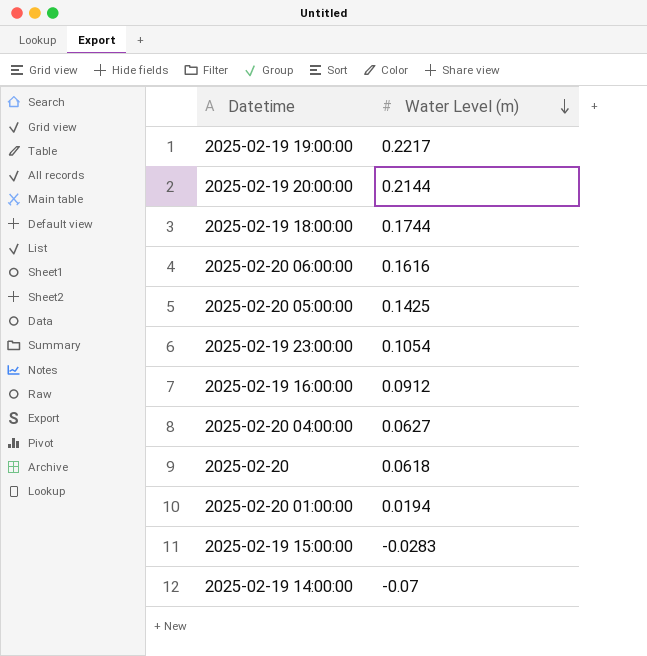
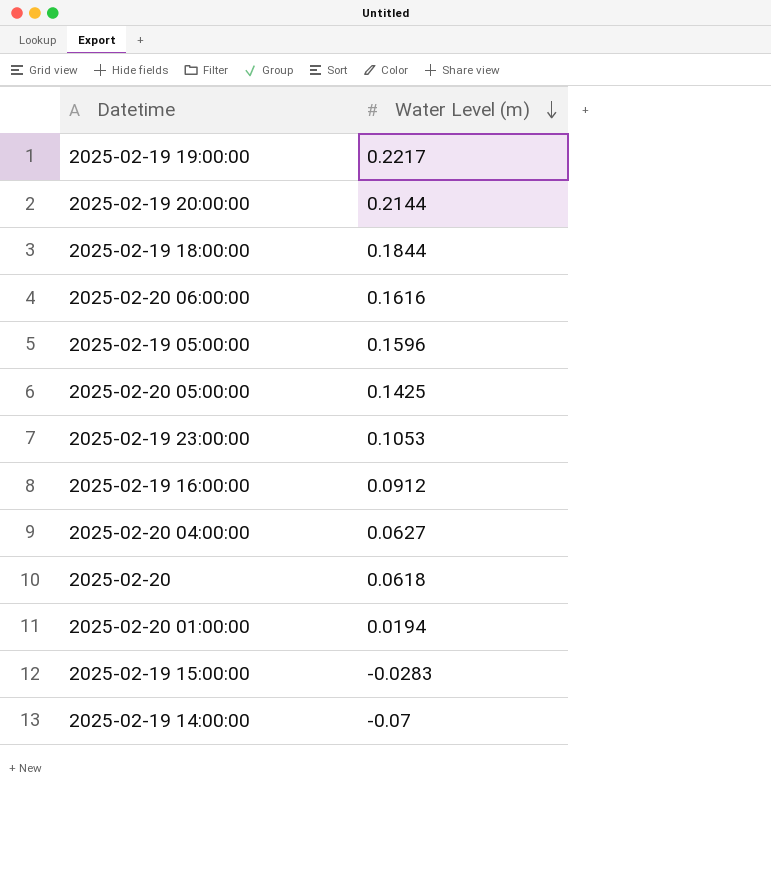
2025-02-19 18:00:00 | Water Level (m): 0.1744 -> 0.1844
row 2025-02-19 05:00:00: none -> 0.1596
2025-02-19 23:00:00 | Water Level (m): 0.1054 -> 0.1053

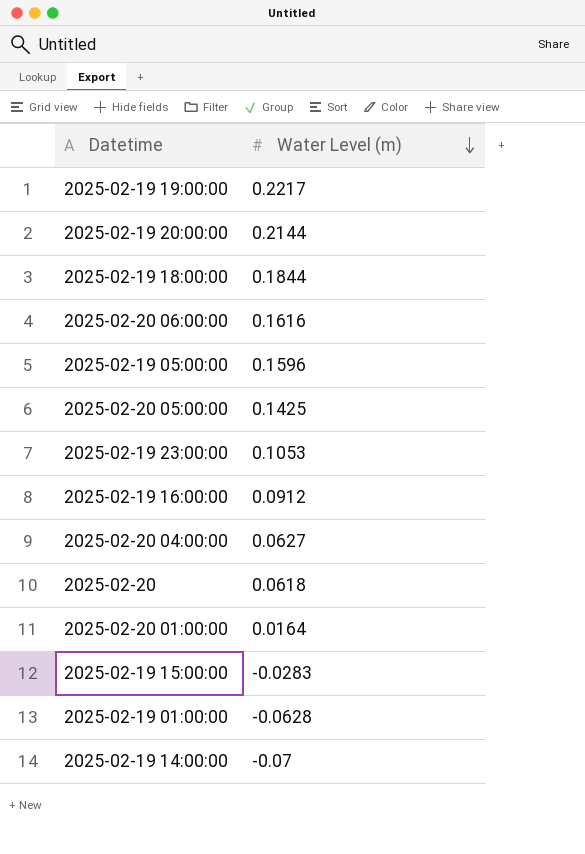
2025-02-20 01:00:00 | Water Level (m): 0.0194 -> 0.0164
row 2025-02-19 01:00:00: none -> -0.0628

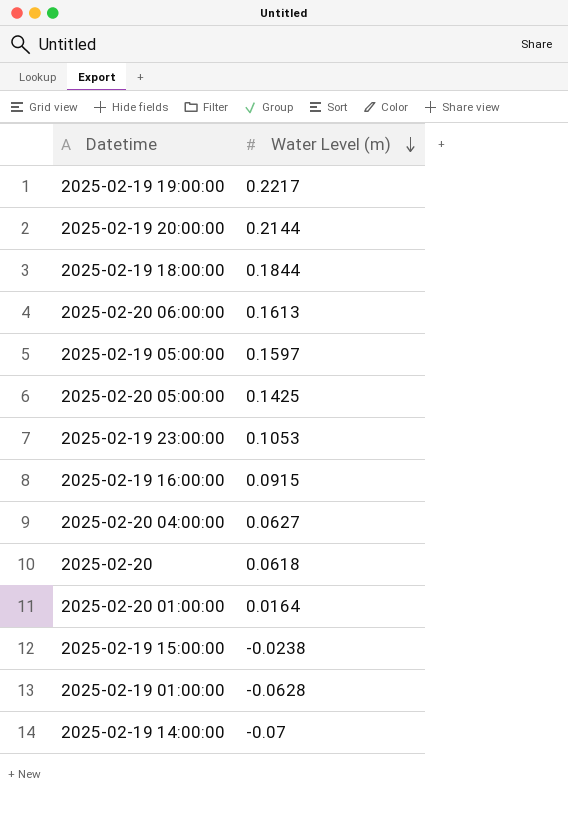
2025-02-20 06:00:00 | Water Level (m): 0.1616 -> 0.1613
2025-02-19 05:00:00 | Water Level (m): 0.1596 -> 0.1597
2025-02-19 16:00:00 | Water Level (m): 0.0912 -> 0.0915
2025-02-19 15:00:00 | Water Level (m): -0.0283 -> -0.0238

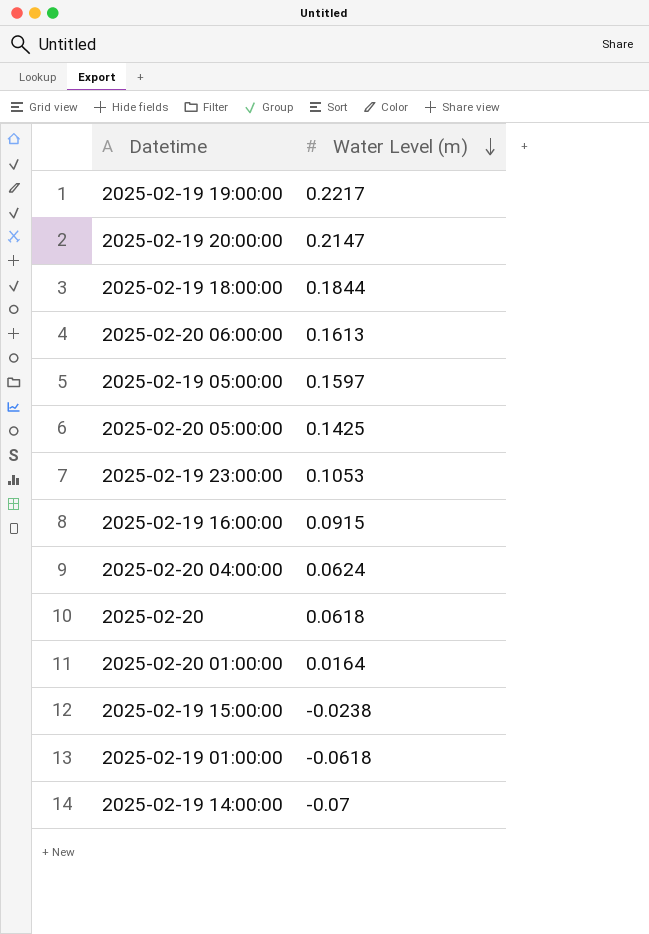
2025-02-19 20:00:00 | Water Level (m): 0.2144 -> 0.2147
2025-02-20 04:00:00 | Water Level (m): 0.0627 -> 0.0624
2025-02-19 01:00:00 | Water Level (m): -0.0628 -> -0.0618

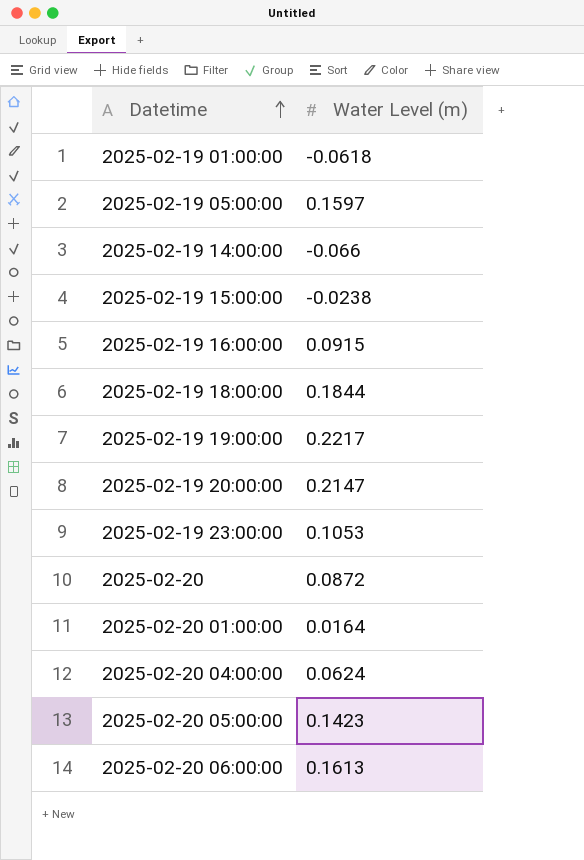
row order: Water Level (m) descending -> Datetime ascending
2025-02-19 14:00:00 | Water Level (m): -0.07 -> -0.066
2025-02-20 | Water Level (m): 0.0618 -> 0.0872
2025-02-20 05:00:00 | Water Level (m): 0.1425 -> 0.1423

